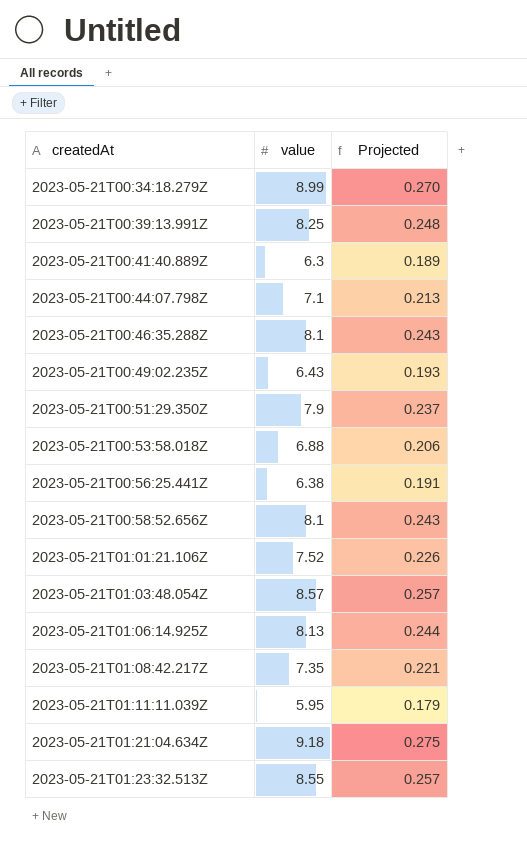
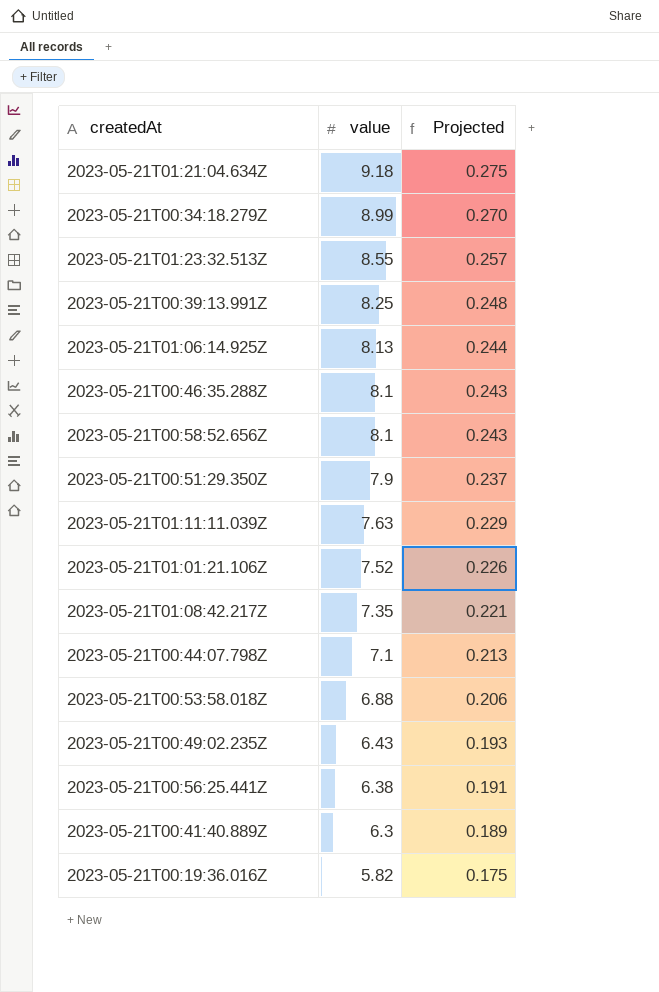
row order: createdAt ascending -> value descending
row 2023-05-21T01:03:48.054Z: 8.57 | 0.257 -> none
2023-05-21T01:11:11.039Z | value: 5.95 -> 7.63
2023-05-21T01:11:11.039Z | Projected: 0.179 -> 0.229
row 2023-05-21T00:19:36.016Z: none -> 5.82 | 0.175

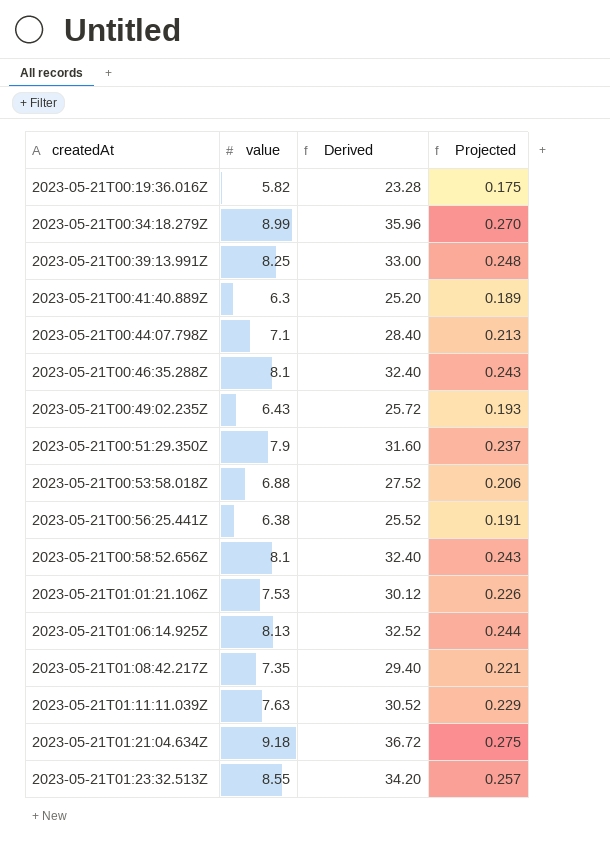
row order: value descending -> createdAt ascending
column Derived | formula: none -> [value] * 4
2023-05-21T01:01:21.106Z | value: 7.52 -> 7.53

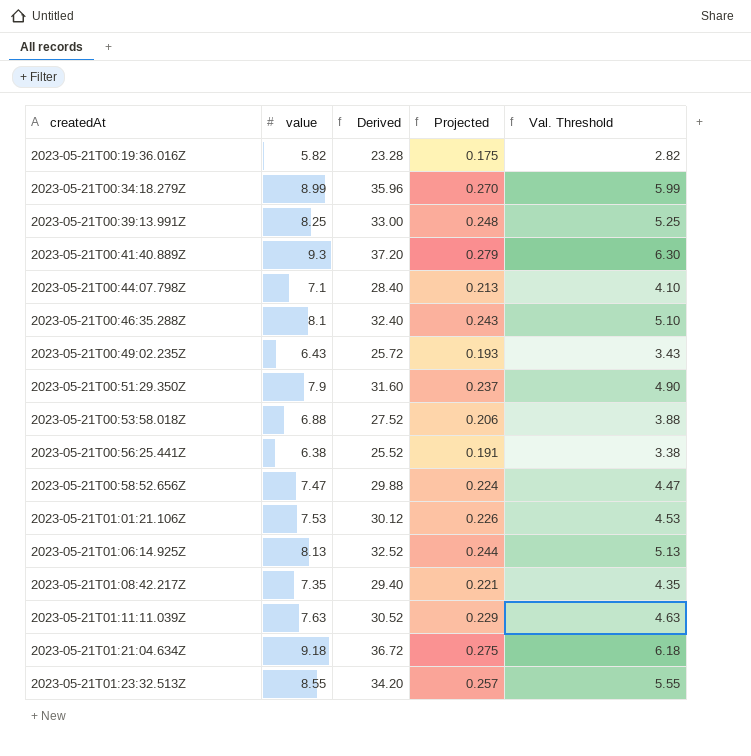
column Val. Threshold | formula: none -> [value] - 3
2023-05-21T00:41:40.889Z | value: 6.3 -> 9.3
2023-05-21T00:41:40.889Z | Derived: 25.20 -> 37.20
2023-05-21T00:41:40.889Z | Projected: 0.189 -> 0.279
2023-05-21T00:58:52.656Z | value: 8.1 -> 7.47
2023-05-21T00:58:52.656Z | Derived: 32.40 -> 29.88
2023-05-21T00:58:52.656Z | Projected: 0.243 -> 0.224

